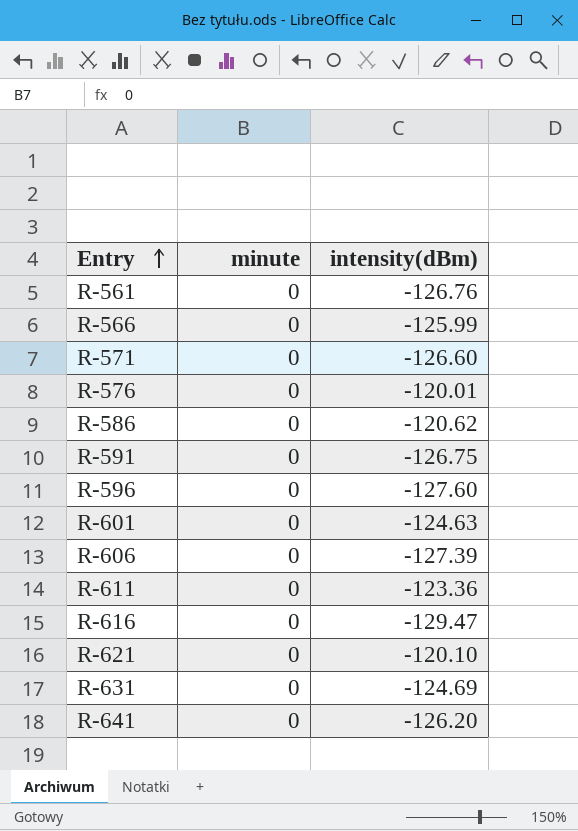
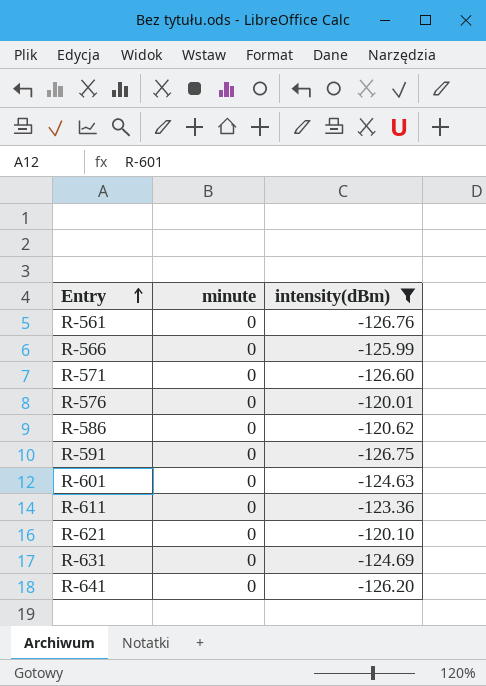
filter: none -> intensity(dBm) >= -126.76

